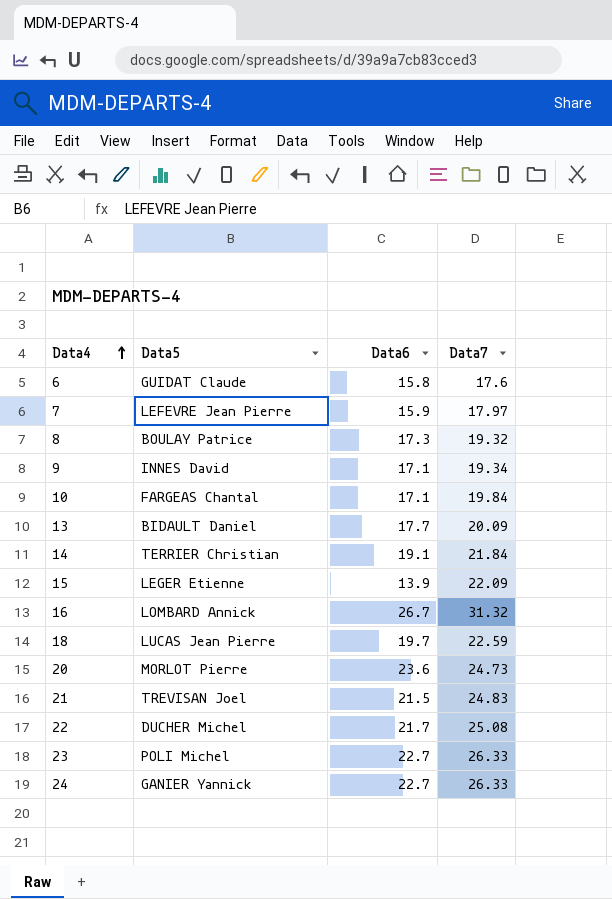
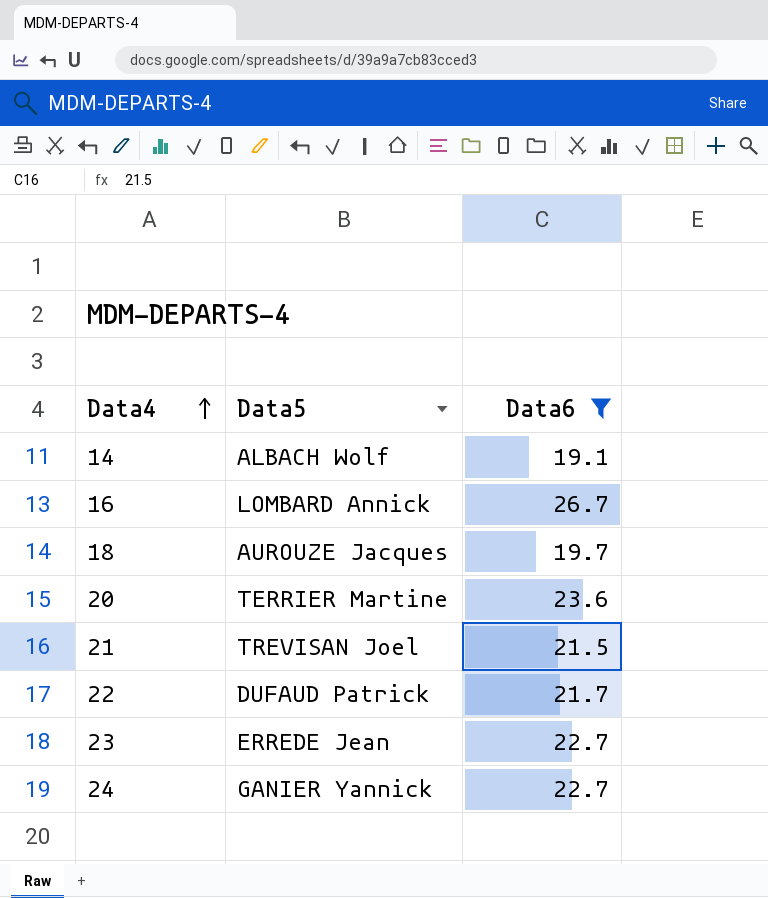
filter: none -> Data6 >= 19.1
column Data7 | position: 4 -> none
14 | Data5: TERRIER Christian -> ALBACH Wolf
18 | Data5: LUCAS Jean Pierre -> AUROUZE Jacques
20 | Data5: MORLOT Pierre -> TERRIER Martine
22 | Data5: DUCHER Michel -> DUFAUD Patrick
23 | Data5: POLI Michel -> ERREDE Jean

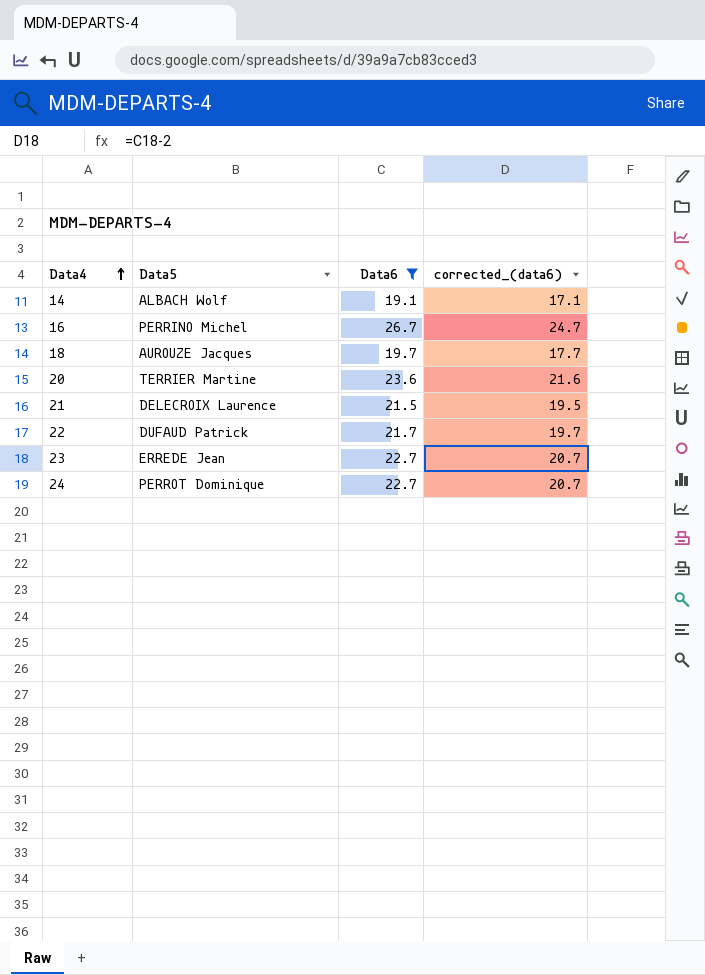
column corrected_(data6) | formula: none -> [Data6] - 2
16 | Data5: LOMBARD Annick -> PERRINO Michel
21 | Data5: TREVISAN Joel -> DELECROIX Laurence
24 | Data5: GANIER Yannick -> PERROT Dominique

